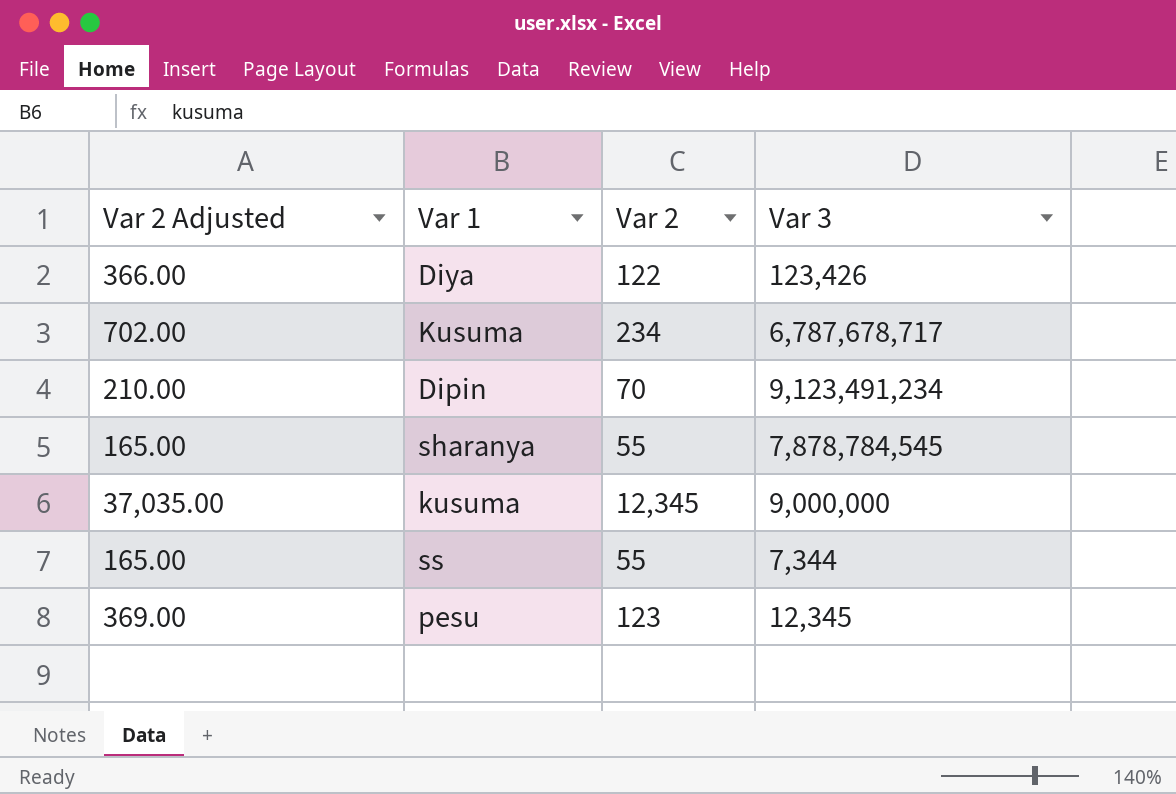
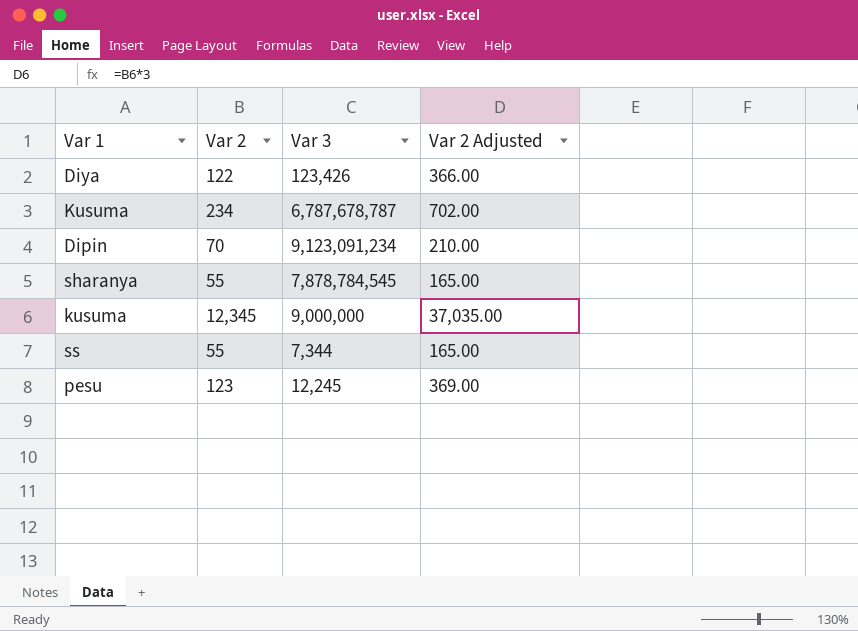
column Var 2 Adjusted | position: 1 -> 4
Kusuma | Var 3: 6,787,678,717 -> 6,787,678,787
Dipin | Var 3: 9,123,491,234 -> 9,123,091,234
pesu | Var 3: 12,345 -> 12,245

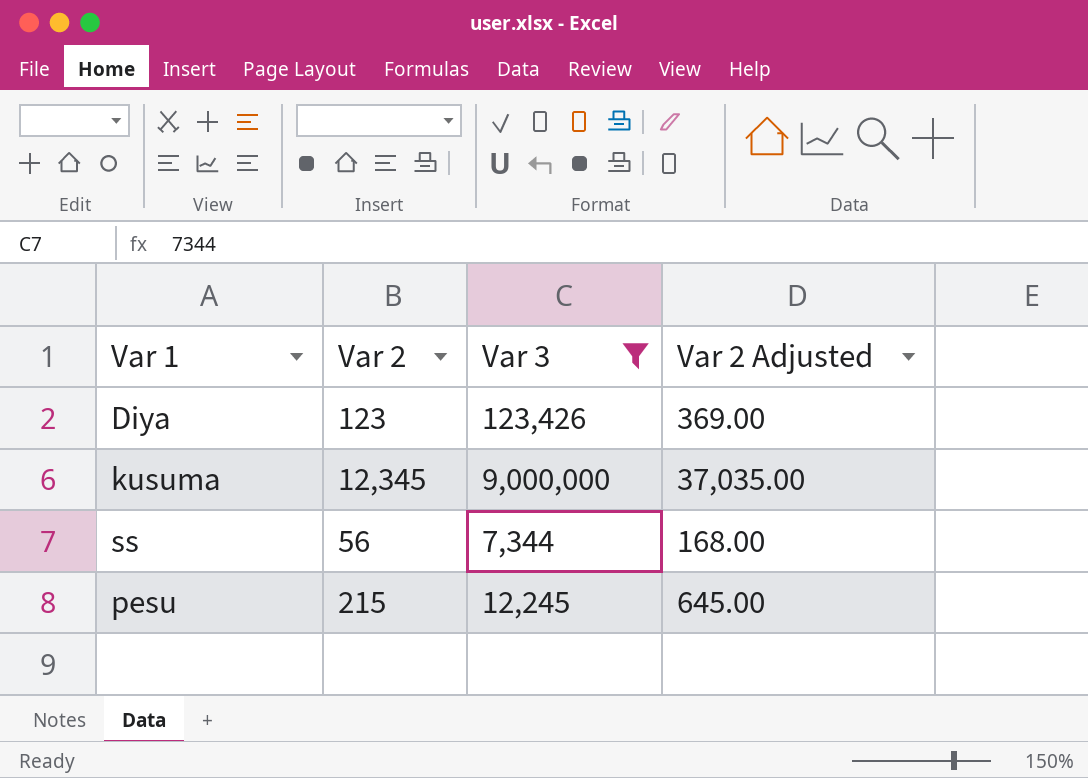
filter: none -> Var 3 <= 9,000,000
Diya | Var 2: 122 -> 123
Diya | Var 2 Adjusted: 366.00 -> 369.00
ss | Var 2: 55 -> 56
ss | Var 2 Adjusted: 165.00 -> 168.00
pesu | Var 2: 123 -> 215
pesu | Var 2 Adjusted: 369.00 -> 645.00

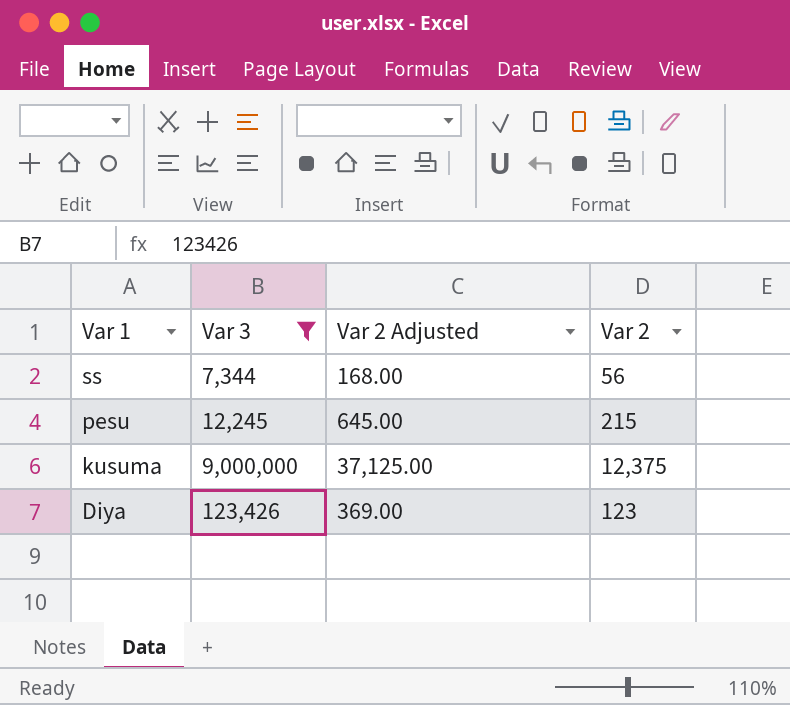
row order: none -> Var 1 descending
column Var 2 | position: 2 -> 4
kusuma | Var 2 Adjusted: 37,035.00 -> 37,125.00
kusuma | Var 2: 12,345 -> 12,375

